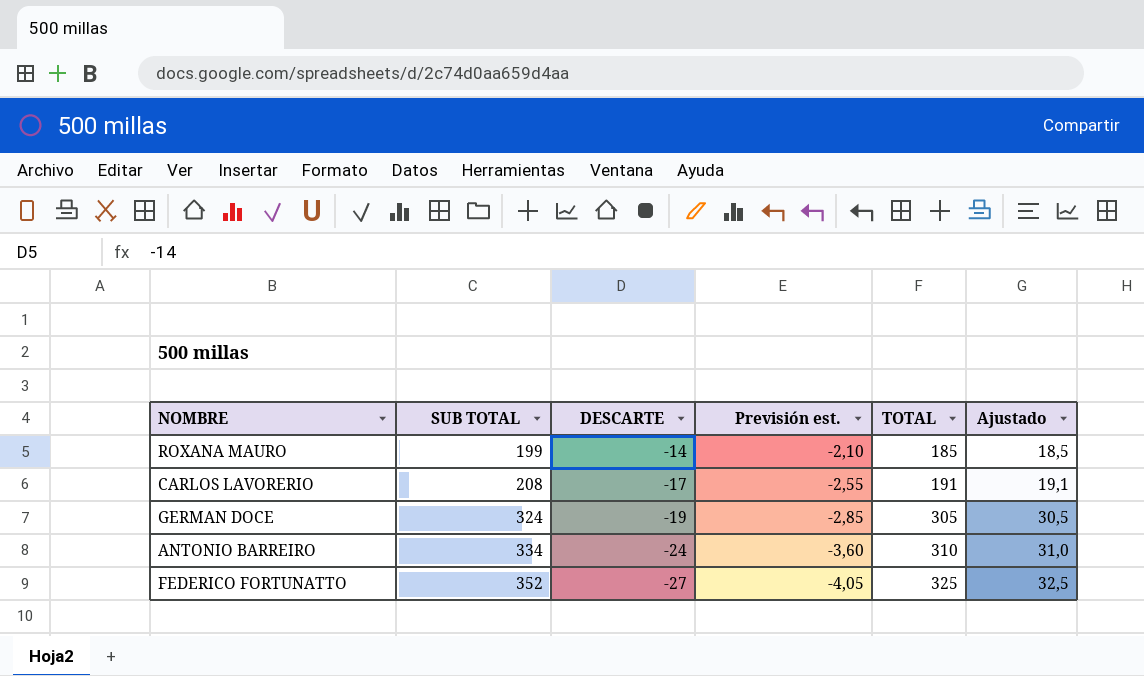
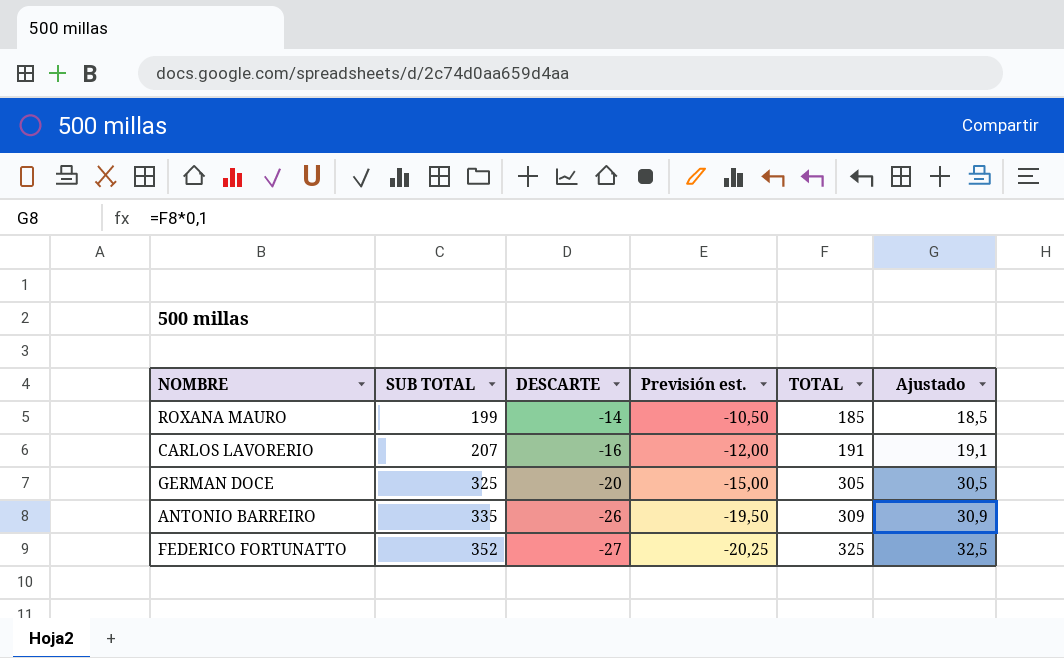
column Previsión est. | formula: [DESCARTE] * 0,15 -> [DESCARTE] * 0,75
CARLOS LAVORERIO | SUB TOTAL: 208 -> 207
CARLOS LAVORERIO | DESCARTE: -17 -> -16
GERMAN DOCE | SUB TOTAL: 324 -> 325
GERMAN DOCE | DESCARTE: -19 -> -20
ANTONIO BARREIRO | SUB TOTAL: 334 -> 335
ANTONIO BARREIRO | DESCARTE: -24 -> -26
ANTONIO BARREIRO | TOTAL: 310 -> 309
ANTONIO BARREIRO | Ajustado: 31,0 -> 30,9

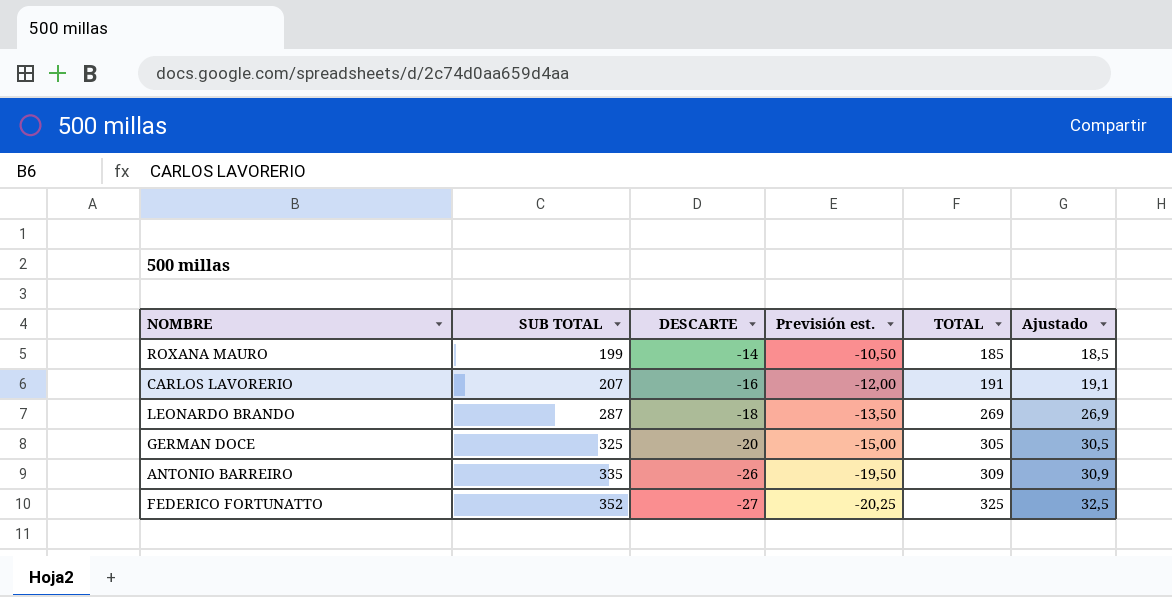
row LEONARDO BRANDO: none -> 287 | -18 | -13,50 | 269 | 26,9

